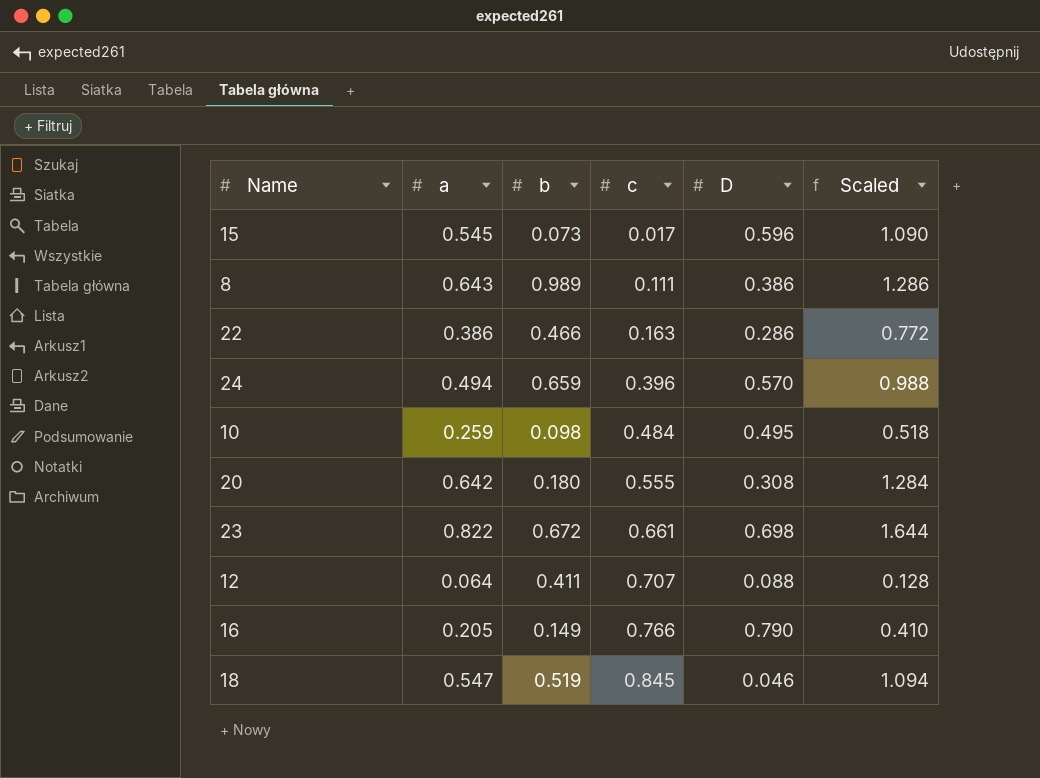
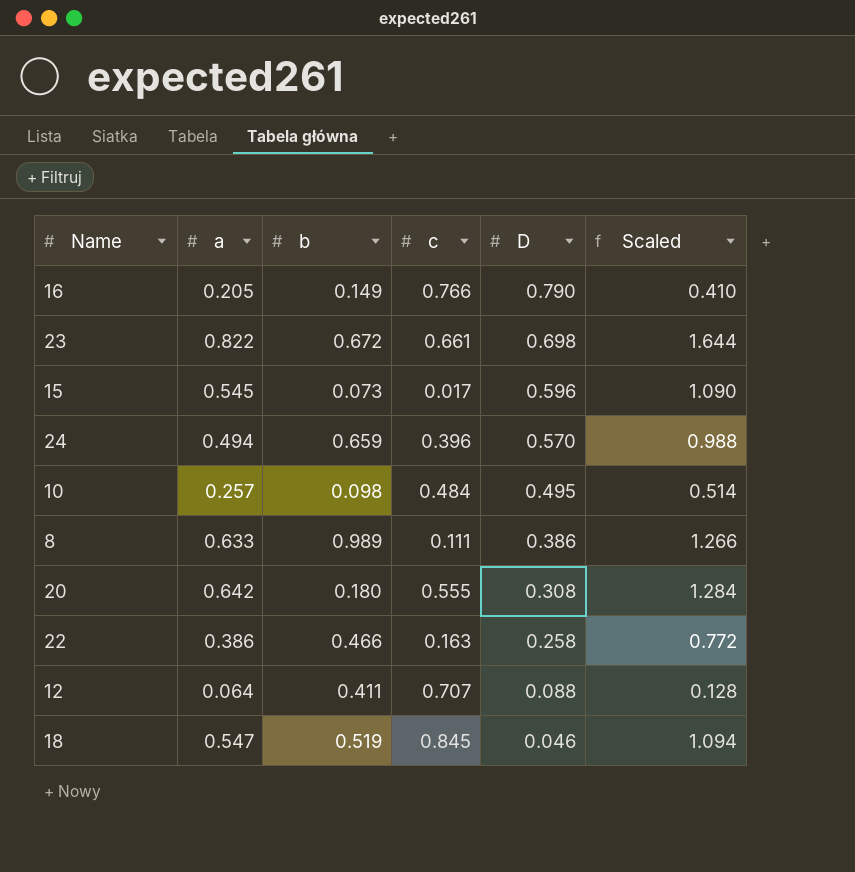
row order: c ascending -> D descending
10 | a: 0.259 -> 0.257
10 | Scaled: 0.518 -> 0.514
8 | a: 0.643 -> 0.633
8 | Scaled: 1.286 -> 1.266
22 | D: 0.286 -> 0.258

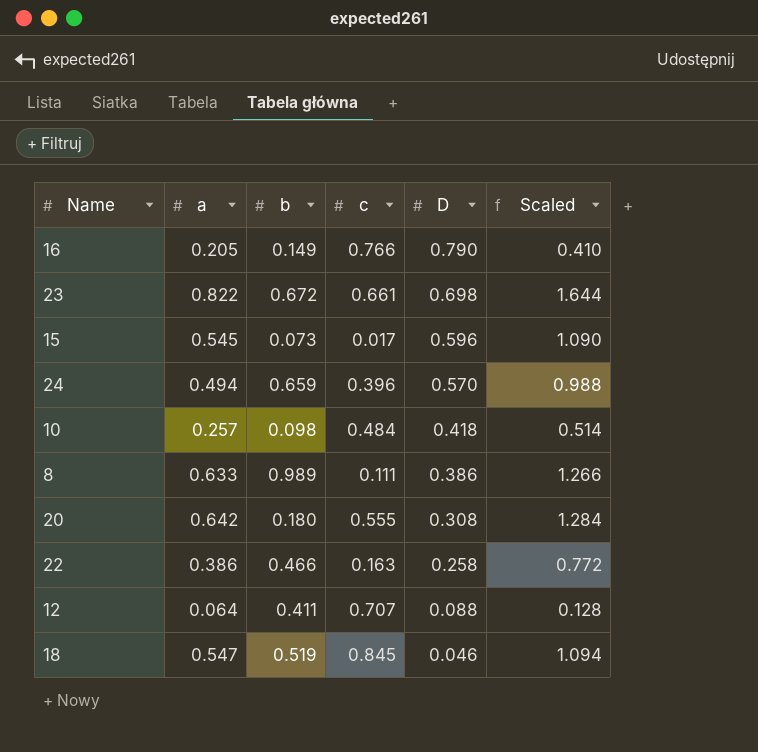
10 | D: 0.495 -> 0.418

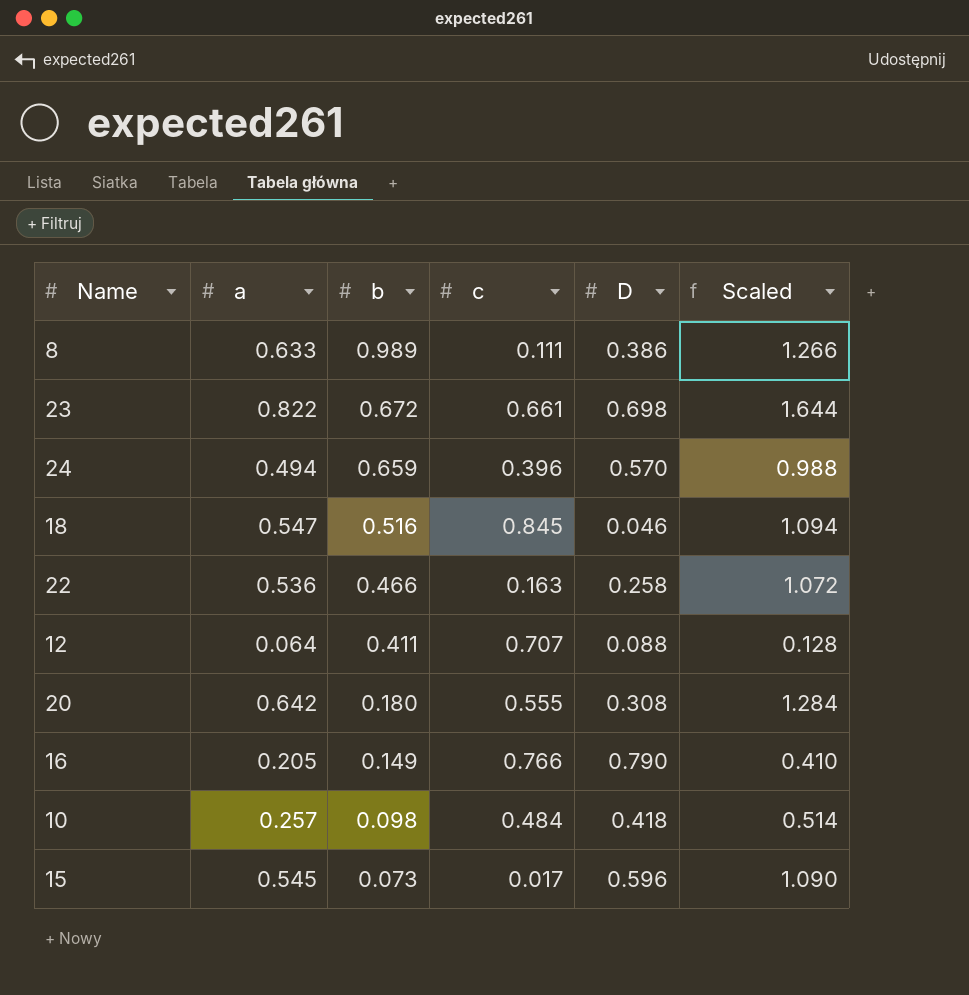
row order: D descending -> b descending
18 | b: 0.519 -> 0.516
22 | a: 0.386 -> 0.536
22 | Scaled: 0.772 -> 1.072

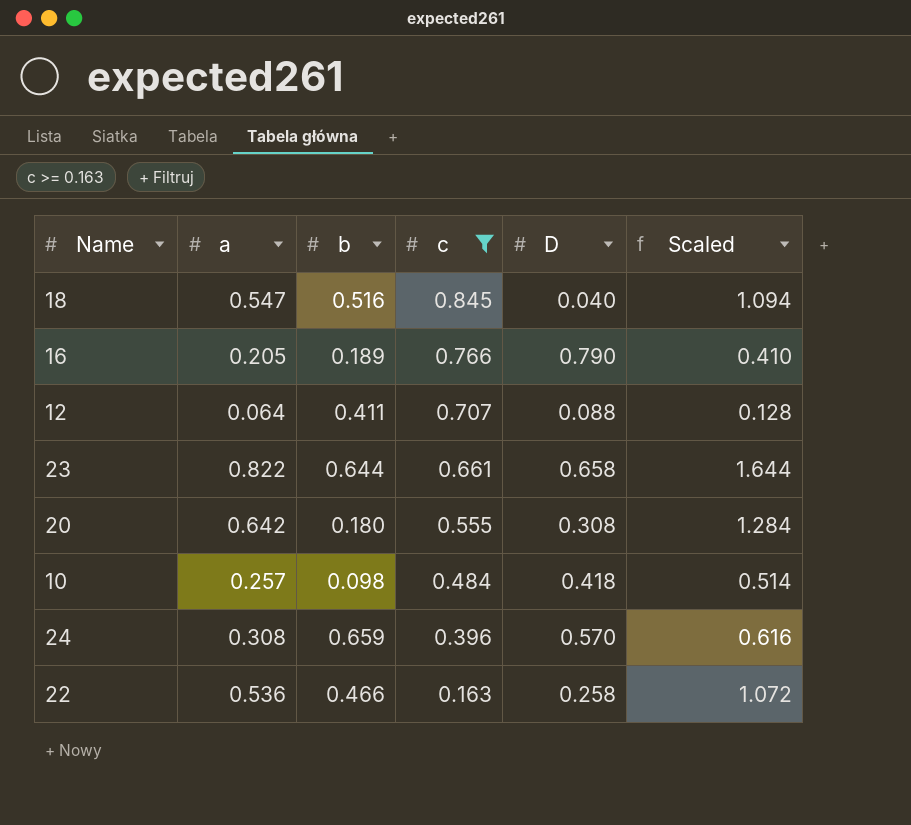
filter: none -> c >= 0.163
row order: b descending -> c descending
18 | D: 0.046 -> 0.040
16 | b: 0.149 -> 0.189
23 | b: 0.672 -> 0.644
23 | D: 0.698 -> 0.658
24 | a: 0.494 -> 0.308
24 | Scaled: 0.988 -> 0.616

